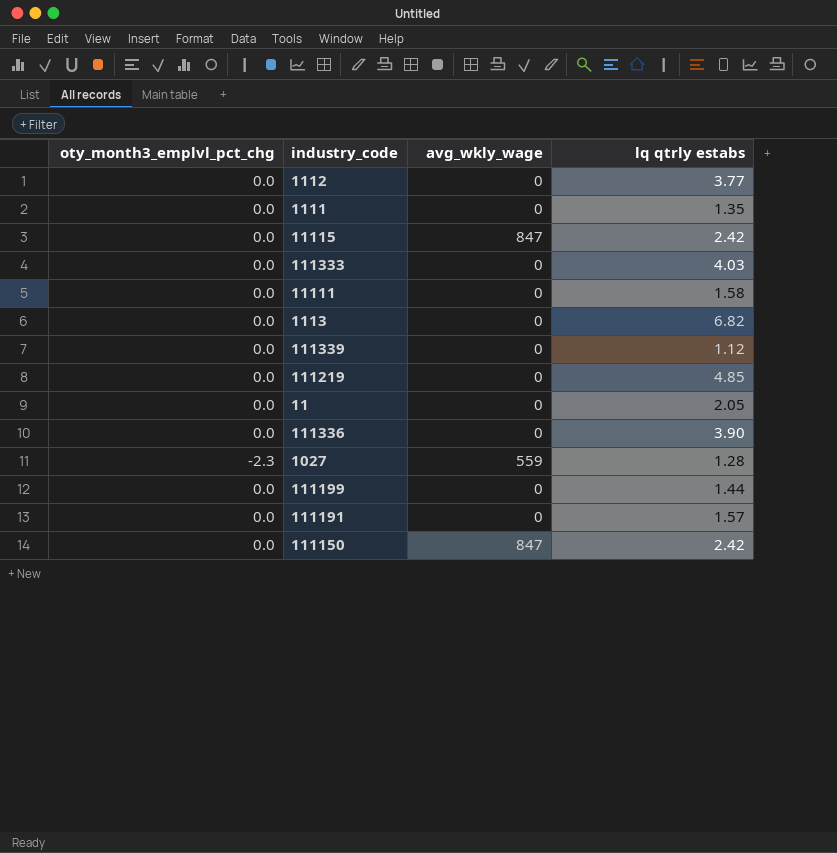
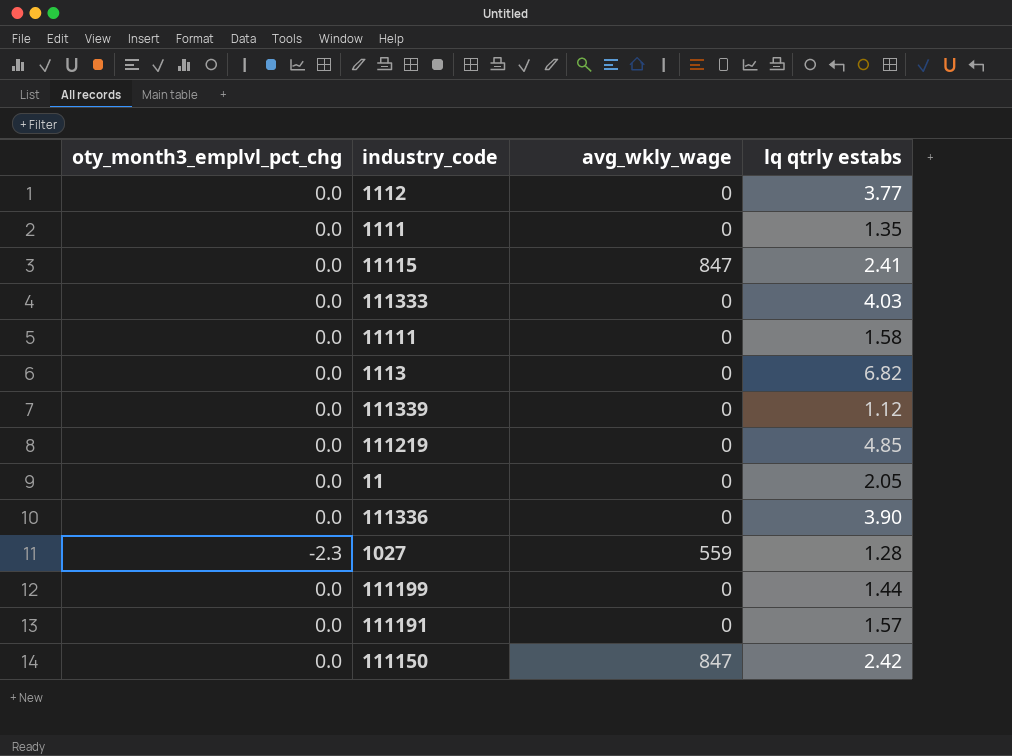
11115 | lq qtrly estabs: 2.42 -> 2.41

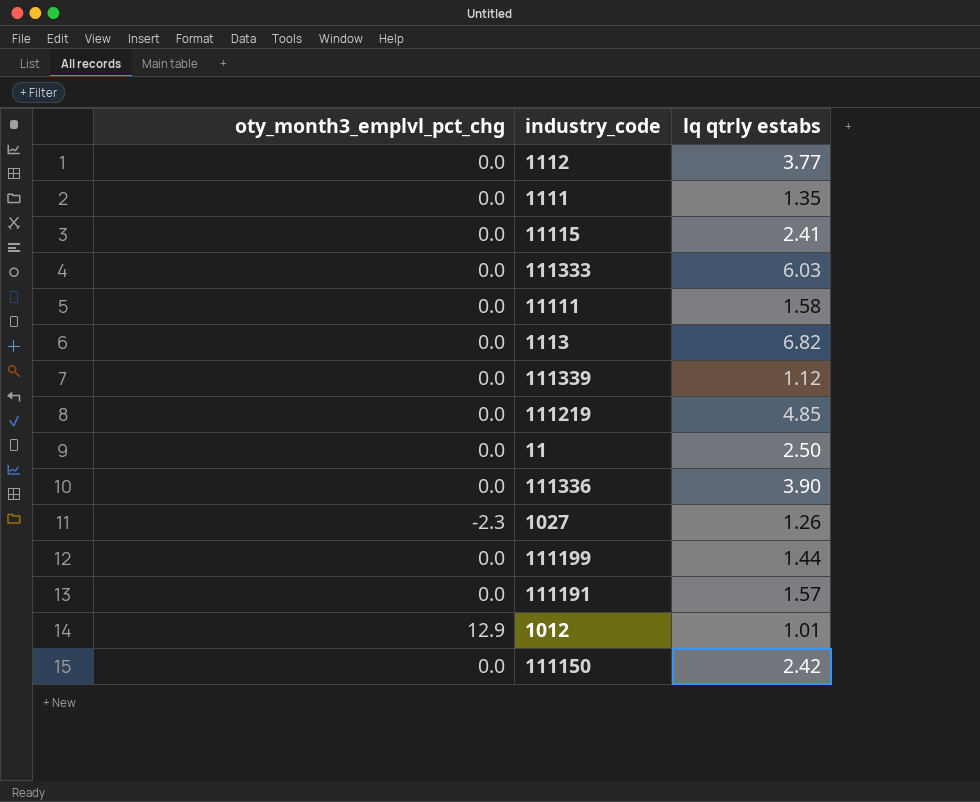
column avg_wkly_wage | position: 3 -> none
111333 | lq qtrly estabs: 4.03 -> 6.03
11 | lq qtrly estabs: 2.05 -> 2.50
1027 | lq qtrly estabs: 1.28 -> 1.26
row 1012: none -> 12.9 | 1.01

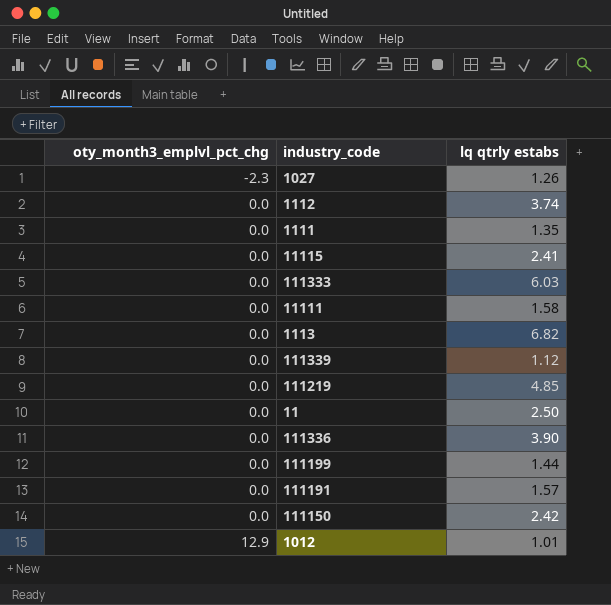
row order: none -> oty_month3_emplvl_pct_chg ascending
1112 | lq qtrly estabs: 3.77 -> 3.74

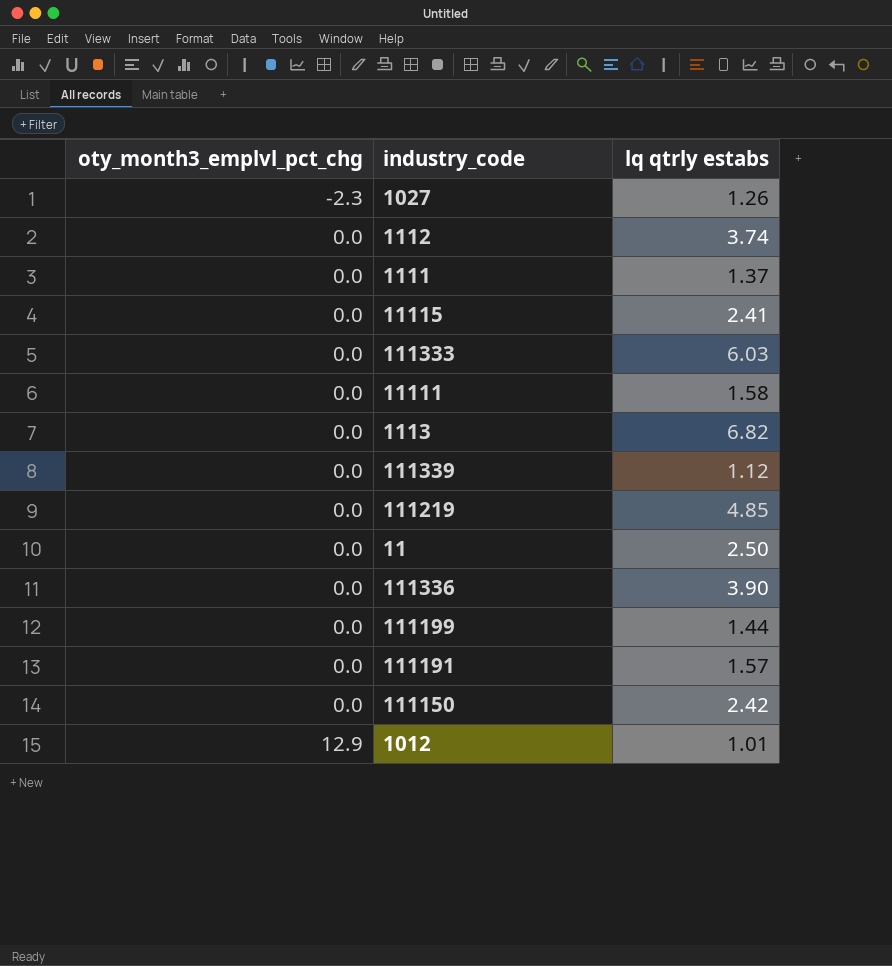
1111 | lq qtrly estabs: 1.35 -> 1.37

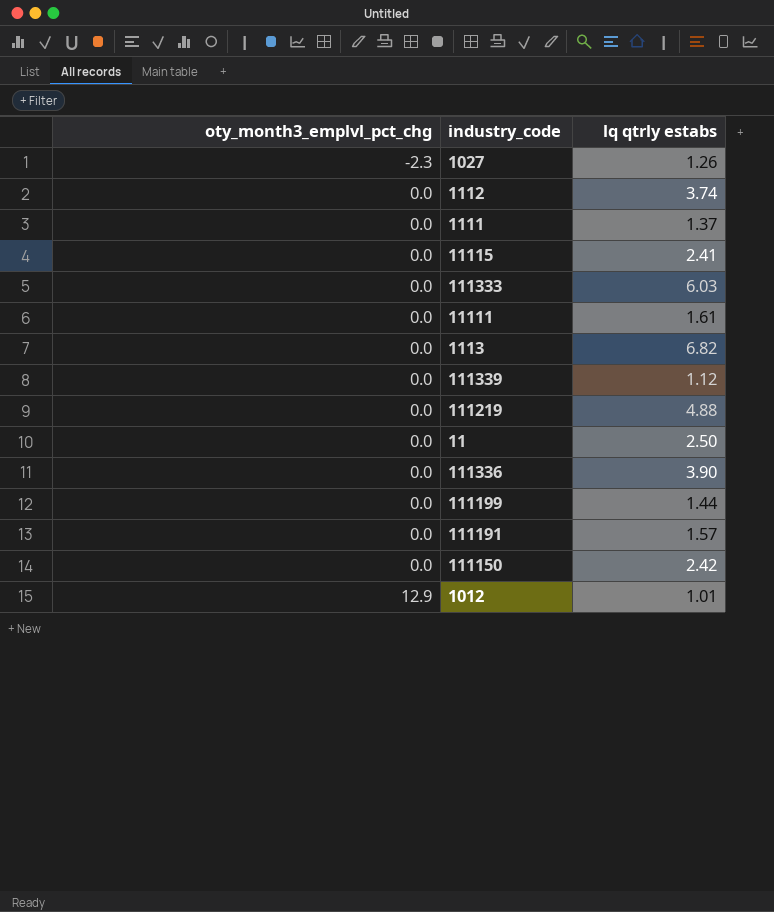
11111 | lq qtrly estabs: 1.58 -> 1.61
111219 | lq qtrly estabs: 4.85 -> 4.88

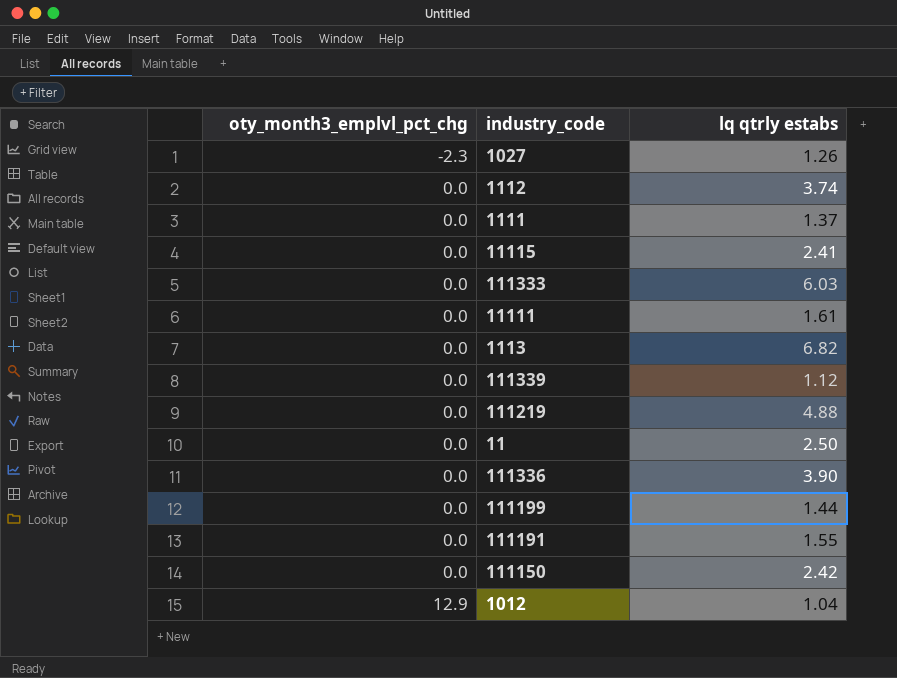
111191 | lq qtrly estabs: 1.57 -> 1.55
1012 | lq qtrly estabs: 1.01 -> 1.04

